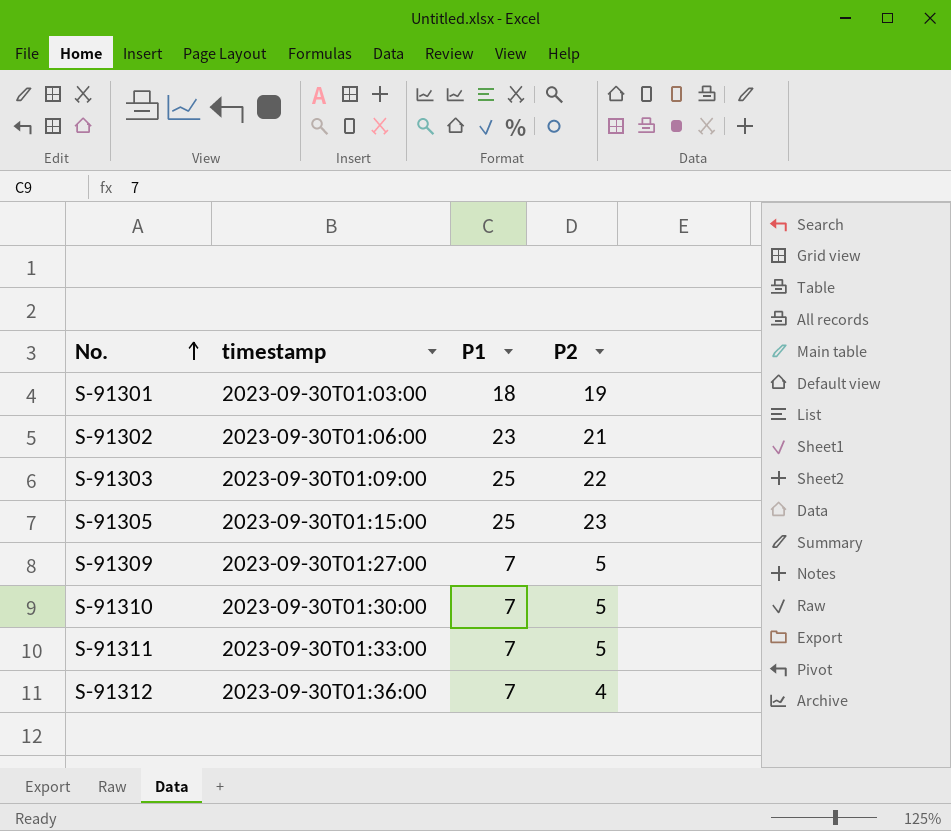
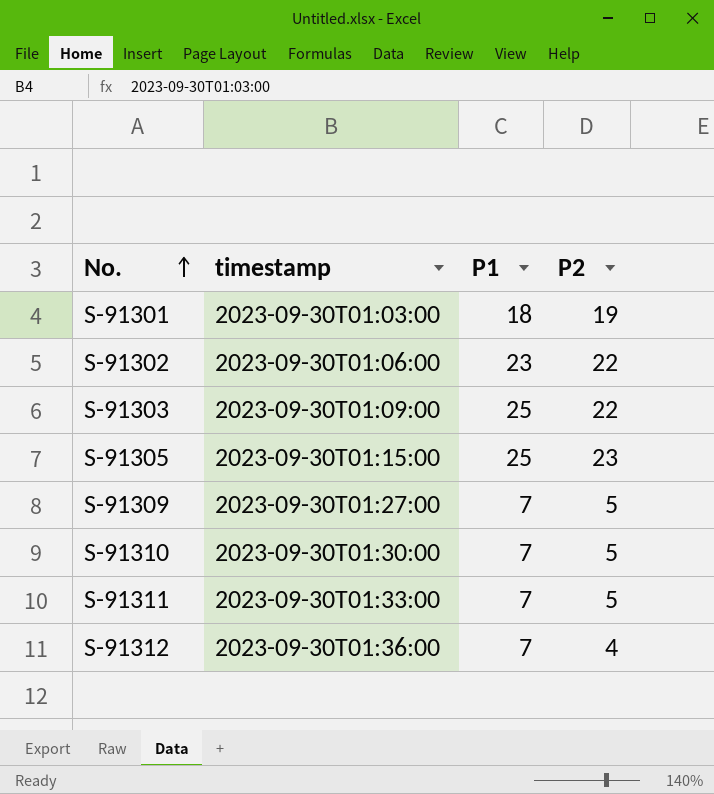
S-91302 | P2: 21 -> 22

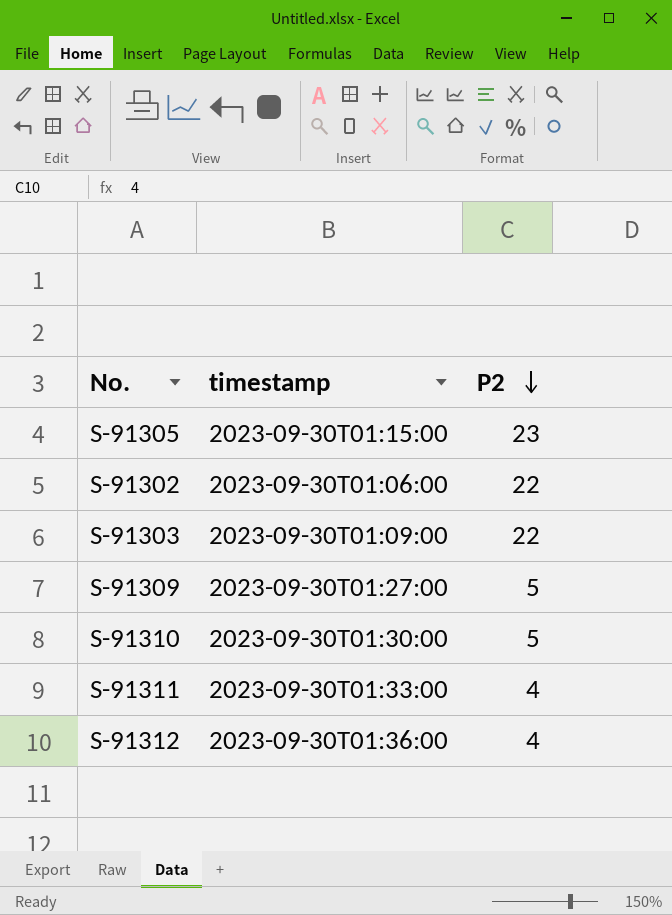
row order: No. ascending -> P2 descending
column P1 | position: 3 -> none
row S-91301: 2023-09-30T01:03:00 | 18 | 19 -> none
S-91311 | P2: 5 -> 4

